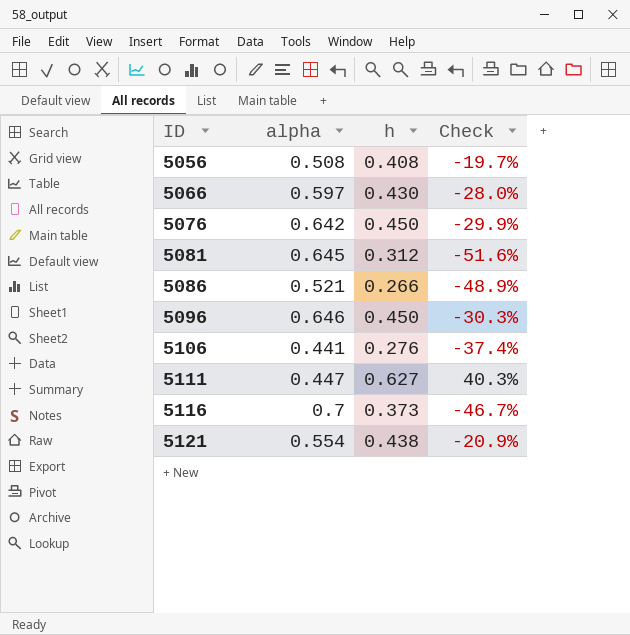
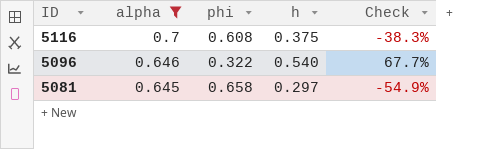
filter: none -> alpha >= 0.645
row order: ID ascending -> ID descending
column phi | position: none -> 3
column Check | formula: ([h] - [alpha]) / [alpha] -> ([h] - [phi]) / [phi]
5116 | h: 0.373 -> 0.375
5096 | h: 0.450 -> 0.540
5081 | h: 0.312 -> 0.297

